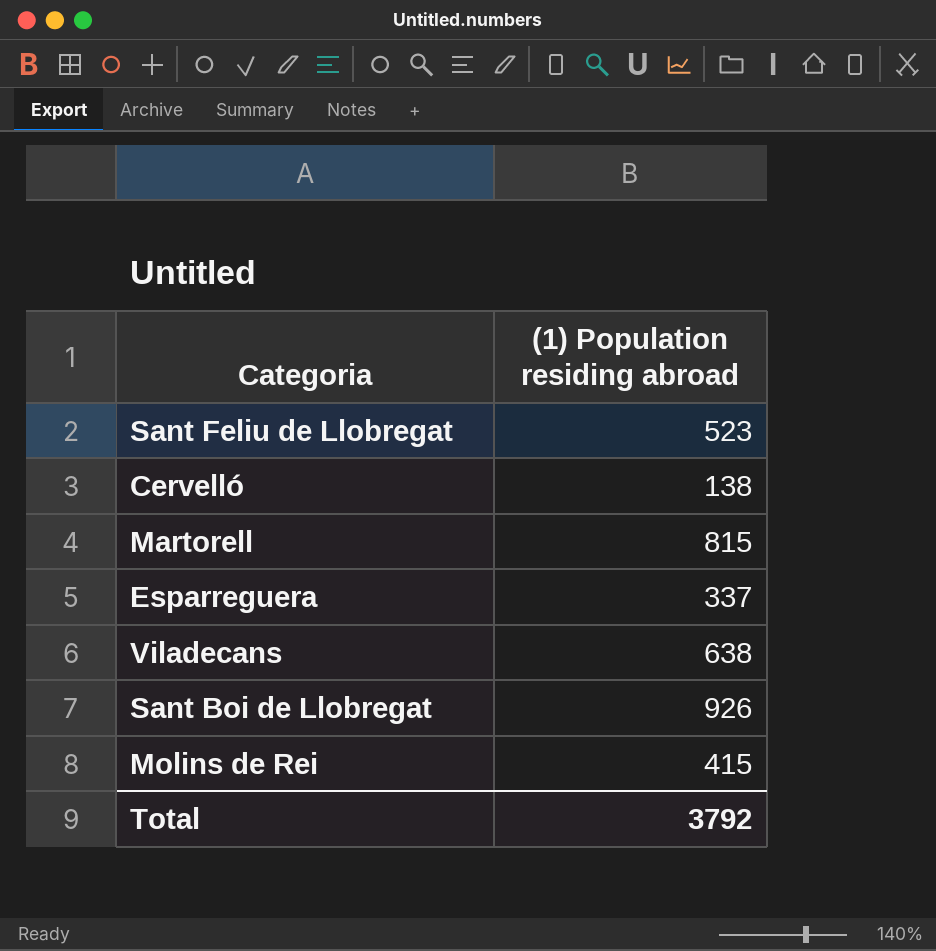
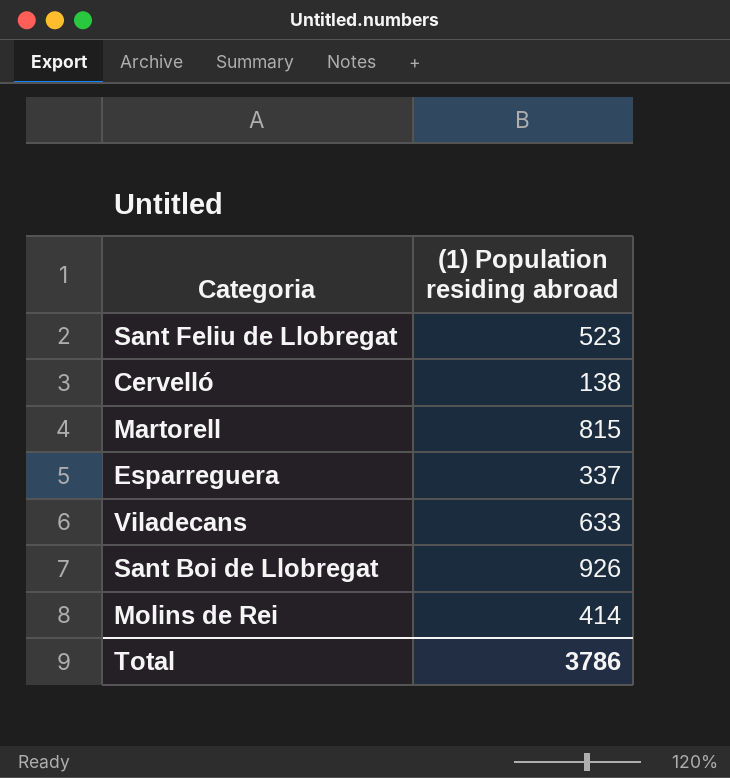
Viladecans | (1) Population residing abroad: 638 -> 633
Molins de Rei | (1) Population residing abroad: 415 -> 414
Total | (1) Population residing abroad: 3792 -> 3786

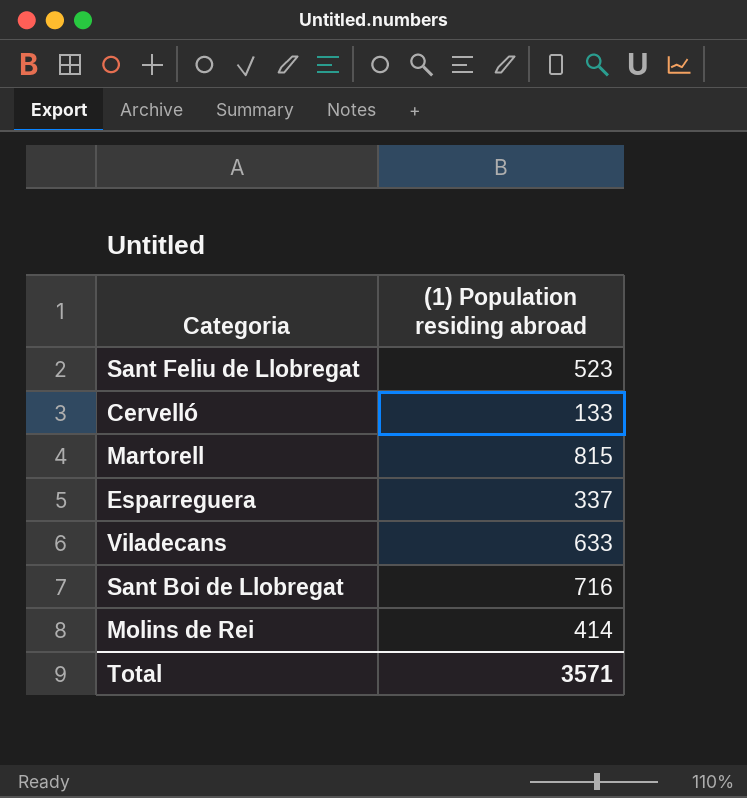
Cervelló | (1) Population residing abroad: 138 -> 133
Sant Boi de Llobregat | (1) Population residing abroad: 926 -> 716
Total | (1) Population residing abroad: 3786 -> 3571

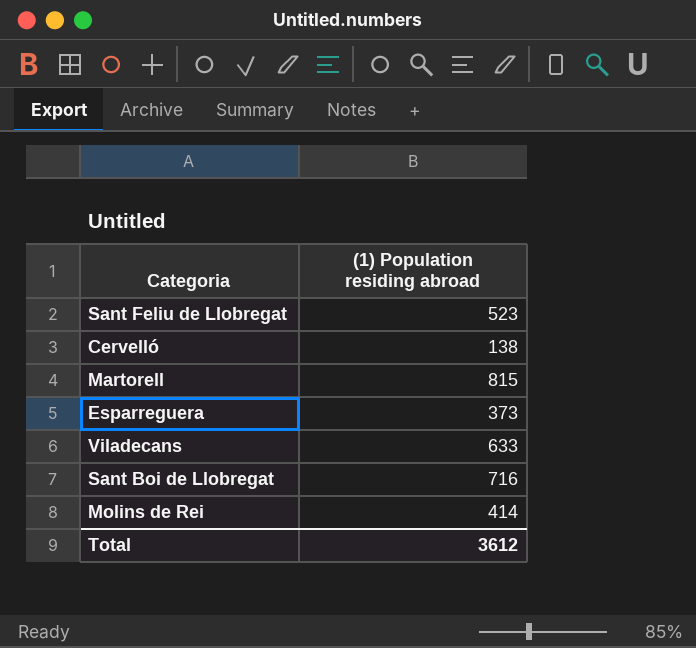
Cervelló | (1) Population residing abroad: 133 -> 138
Esparreguera | (1) Population residing abroad: 337 -> 373
Total | (1) Population residing abroad: 3571 -> 3612

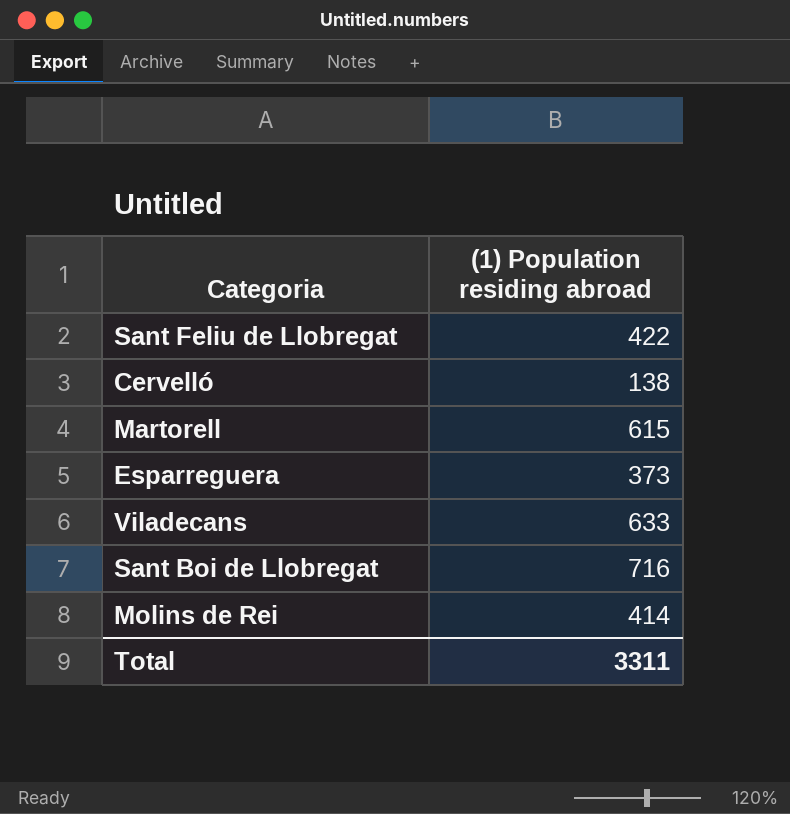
Sant Feliu de Llobregat | (1) Population residing abroad: 523 -> 422
Martorell | (1) Population residing abroad: 815 -> 615
Total | (1) Population residing abroad: 3612 -> 3311

